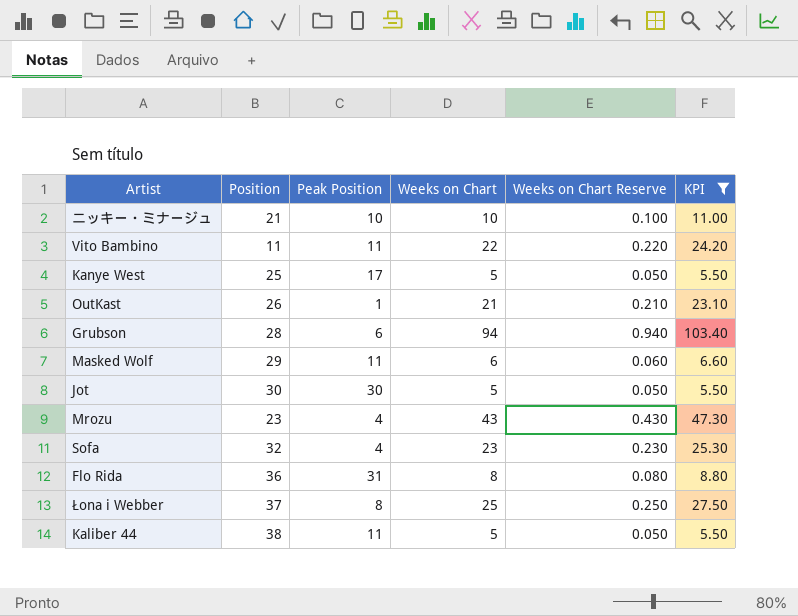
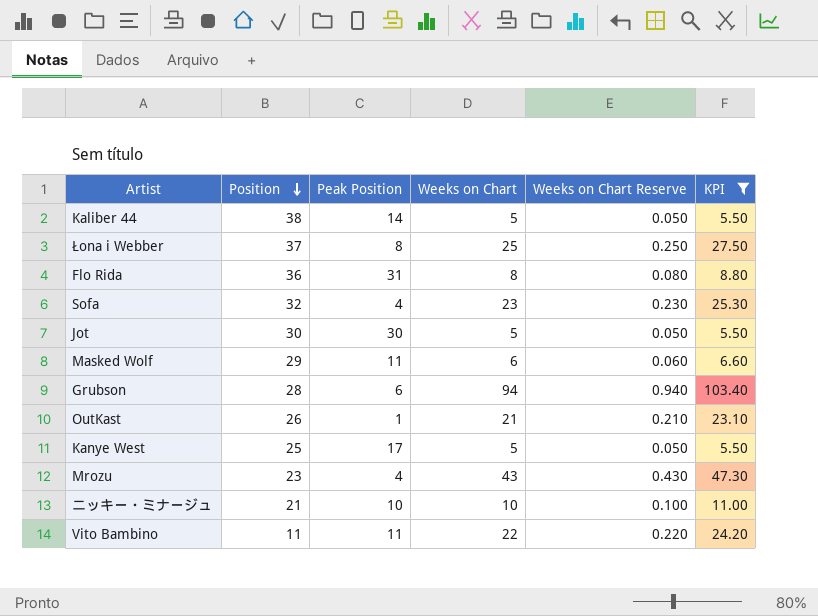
row order: none -> Position descending
Kaliber 44 | Peak Position: 11 -> 14

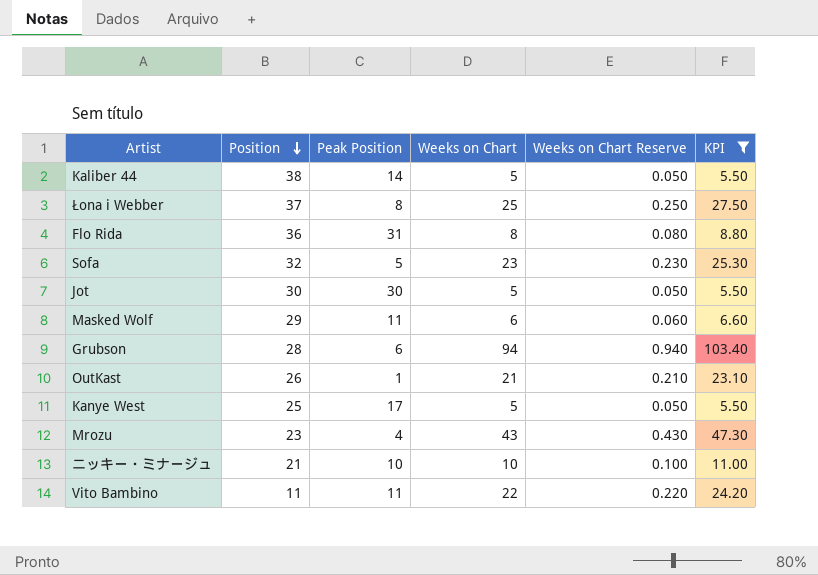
Sofa | Peak Position: 4 -> 5

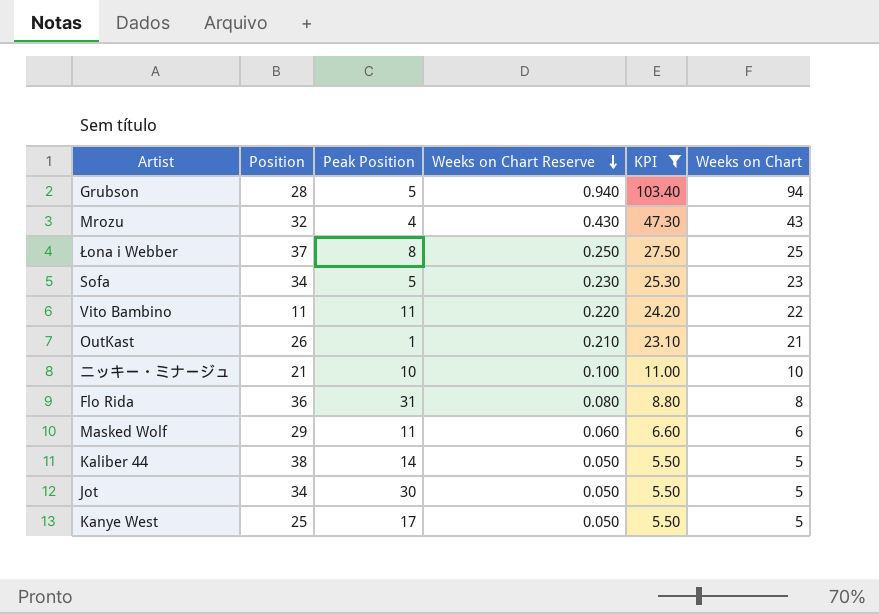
row order: Position descending -> Weeks on Chart Reserve descending
column Weeks on Chart | position: 4 -> 6
Grubson | Peak Position: 6 -> 5
Mrozu | Position: 23 -> 32
Sofa | Position: 32 -> 34
Jot | Position: 30 -> 34

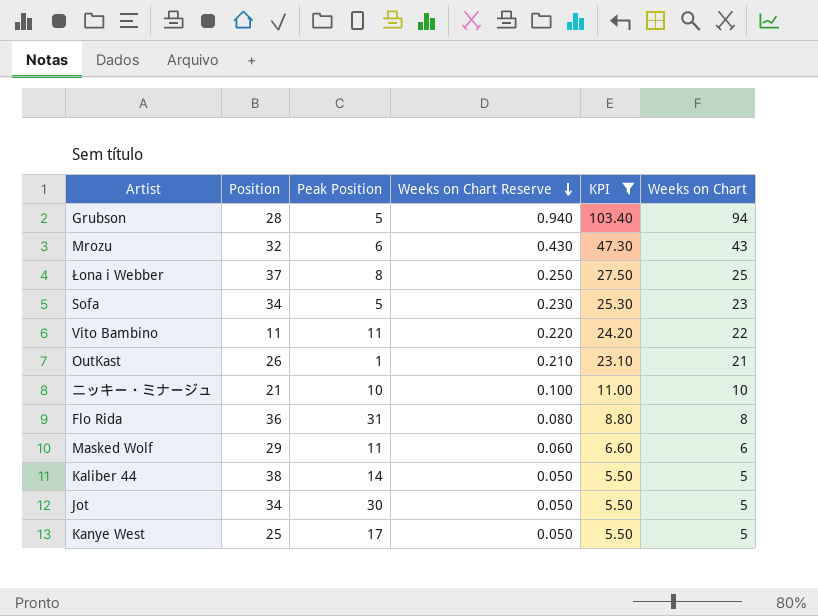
Mrozu | Peak Position: 4 -> 6

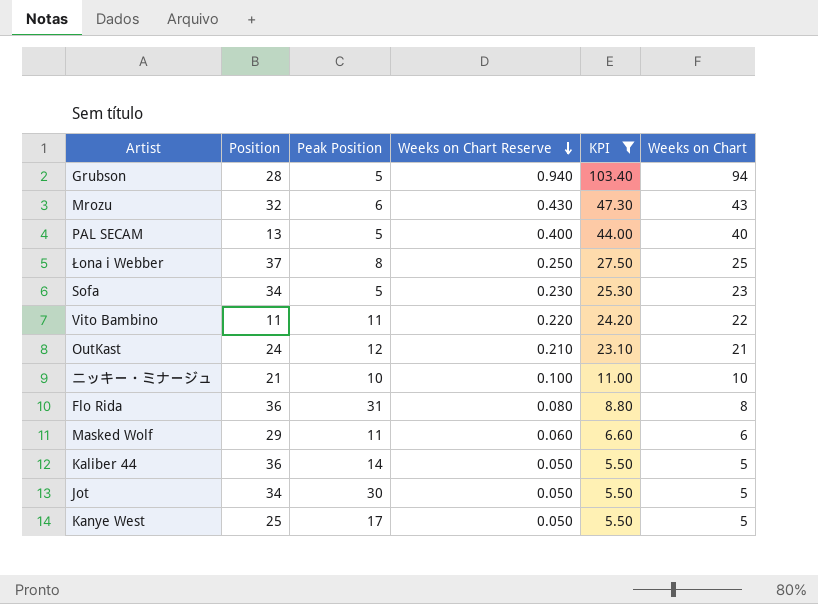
row PAL SECAM: none -> 13 | 5 | 0.400 | 44.00 | 40
OutKast | Position: 26 -> 24
OutKast | Peak Position: 1 -> 12
Kaliber 44 | Position: 38 -> 36

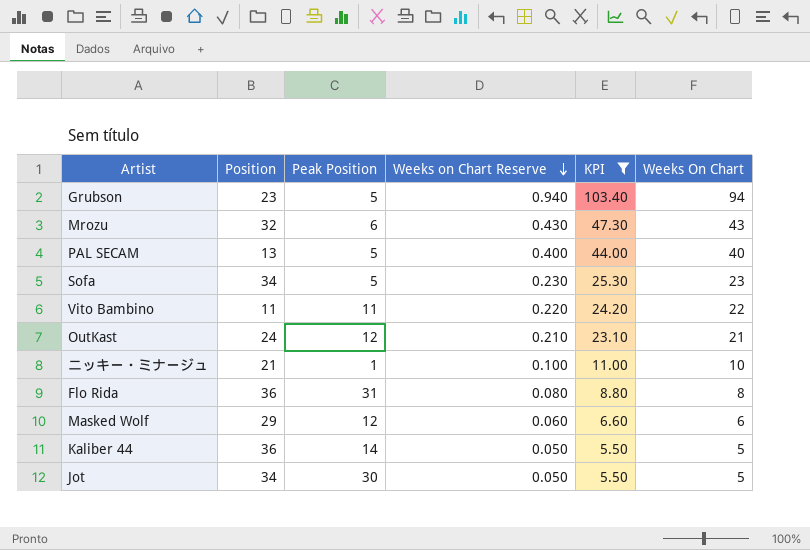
column name: Weeks on Chart -> Weeks On Chart
row Łona i Webber: 37 | 8 | 0.250 | 27.50 | 25 -> none
row Kanye West: 25 | 17 | 0.050 | 5.50 | 5 -> none
Grubson | Position: 28 -> 23
ニッキー・ミナージュ | Peak Position: 10 -> 1
Masked Wolf | Peak Position: 11 -> 12

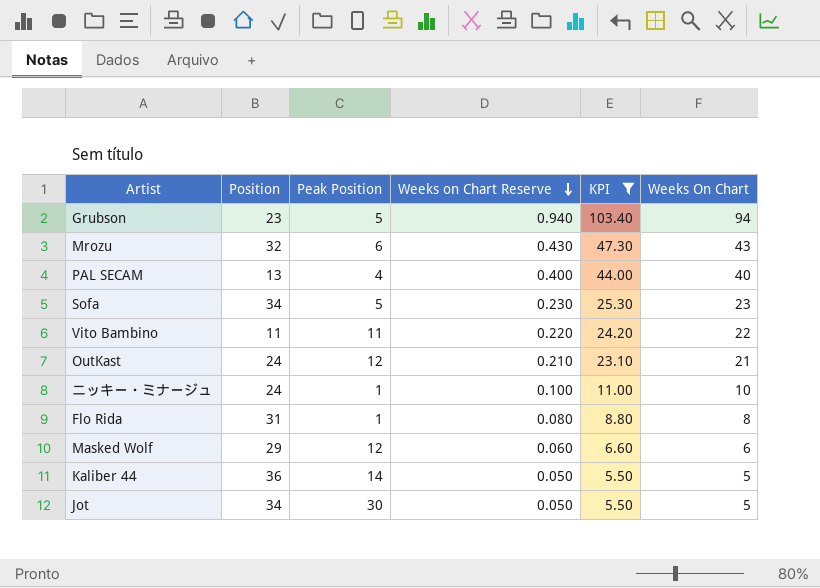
PAL SECAM | Peak Position: 5 -> 4
ニッキー・ミナージュ | Position: 21 -> 24
Flo Rida | Position: 36 -> 31
Flo Rida | Peak Position: 31 -> 1

